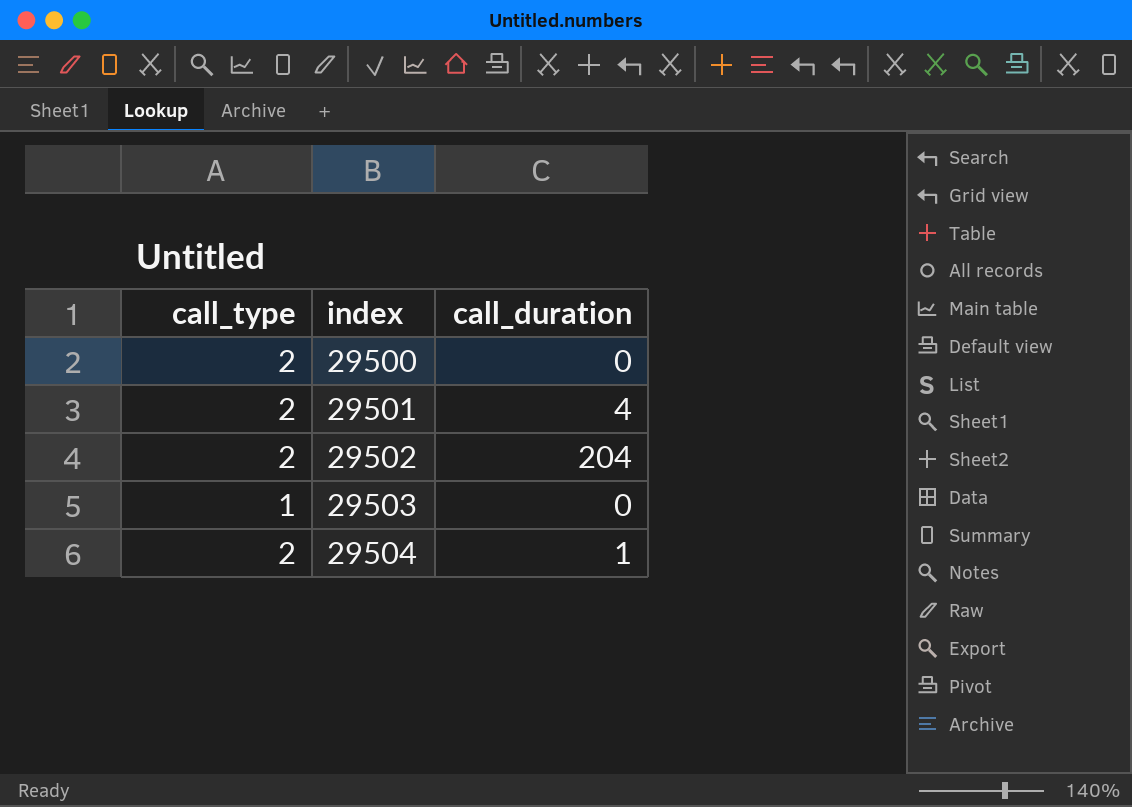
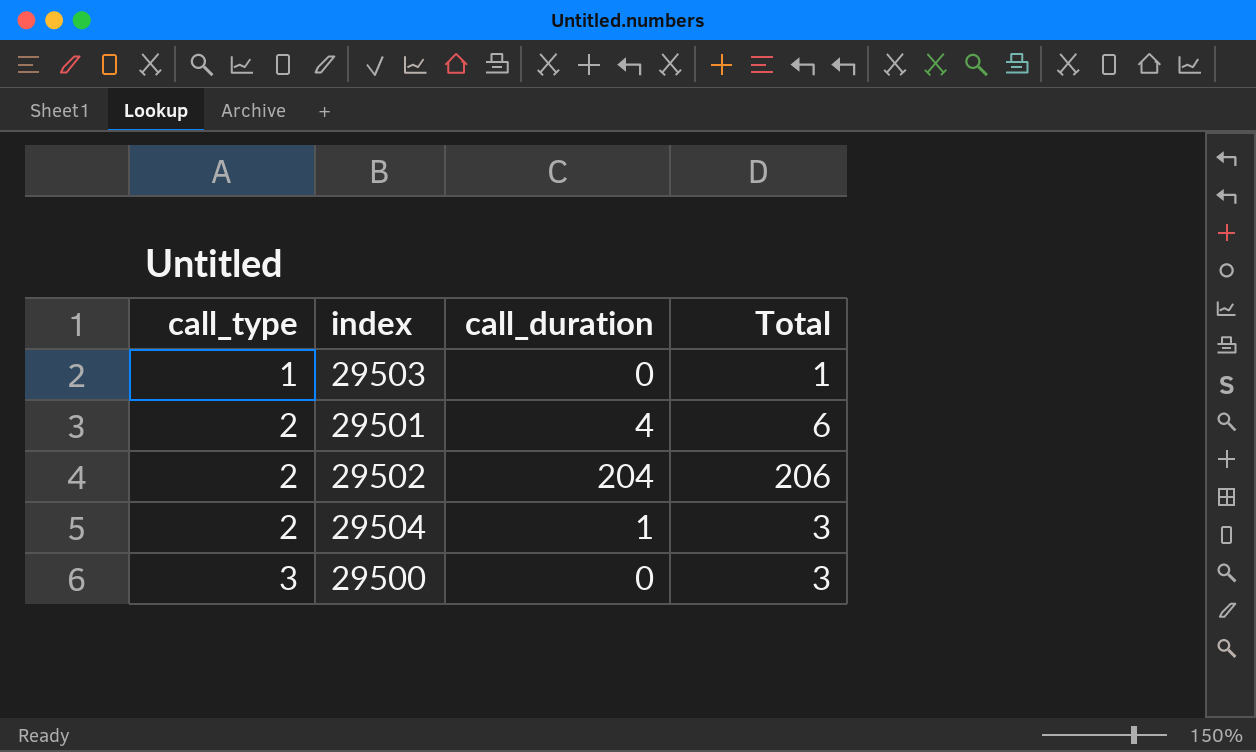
row order: index ascending -> call_type ascending
column Total | formula: none -> [call_type] + [call_duration]
29500 | call_type: 2 -> 3

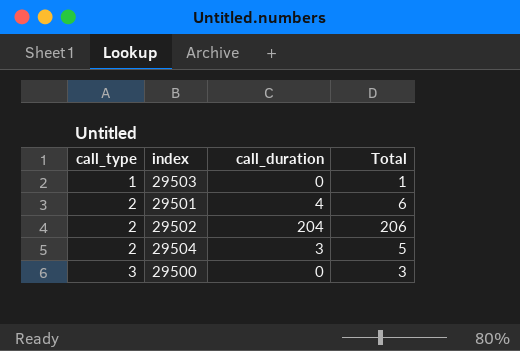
29504 | call_duration: 1 -> 3
29504 | Total: 3 -> 5

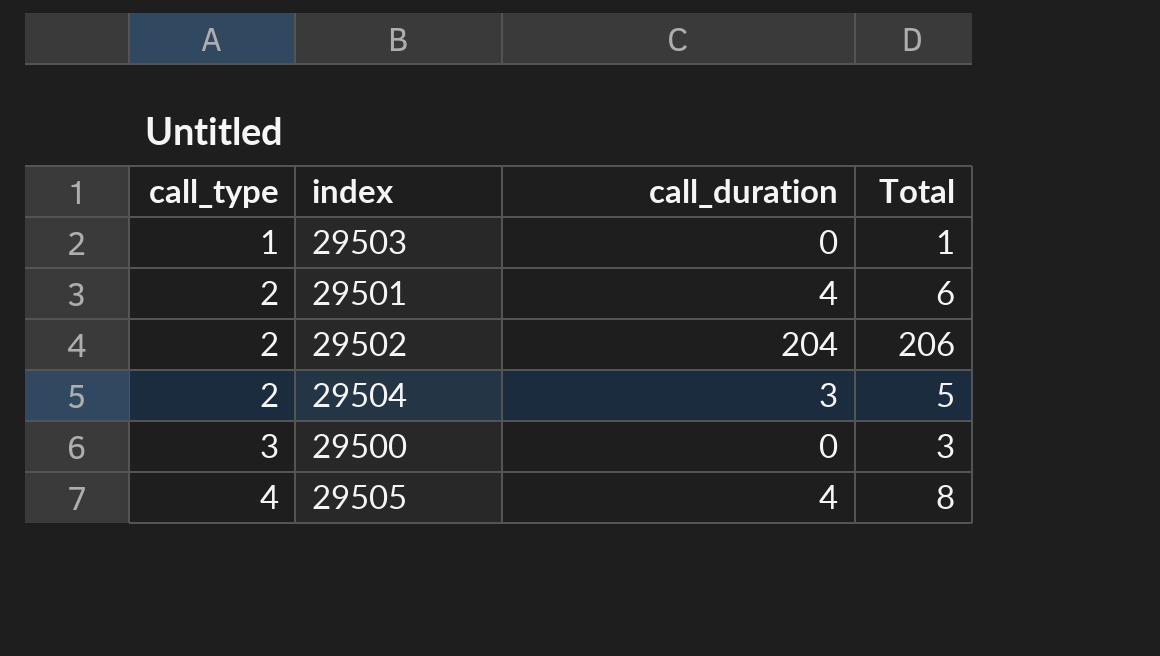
row 29505: none -> 4 | 4 | 8

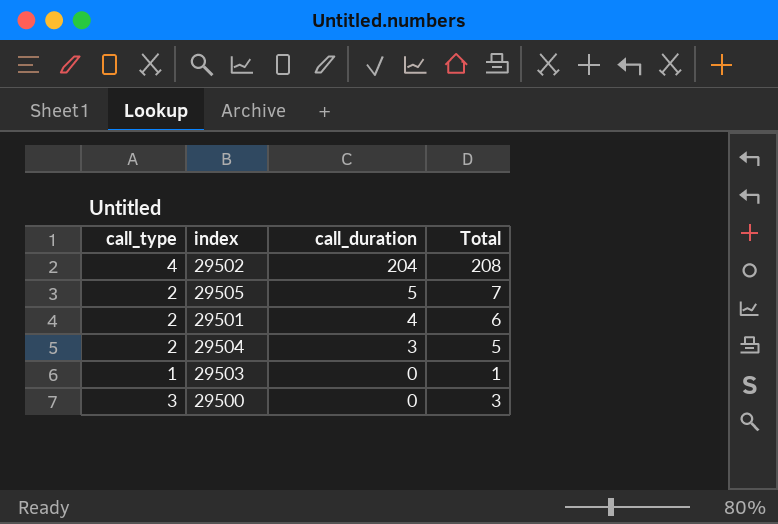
row order: call_type ascending -> call_duration descending
29502 | call_type: 2 -> 4
29502 | Total: 206 -> 208
29505 | call_type: 4 -> 2
29505 | call_duration: 4 -> 5
29505 | Total: 8 -> 7

